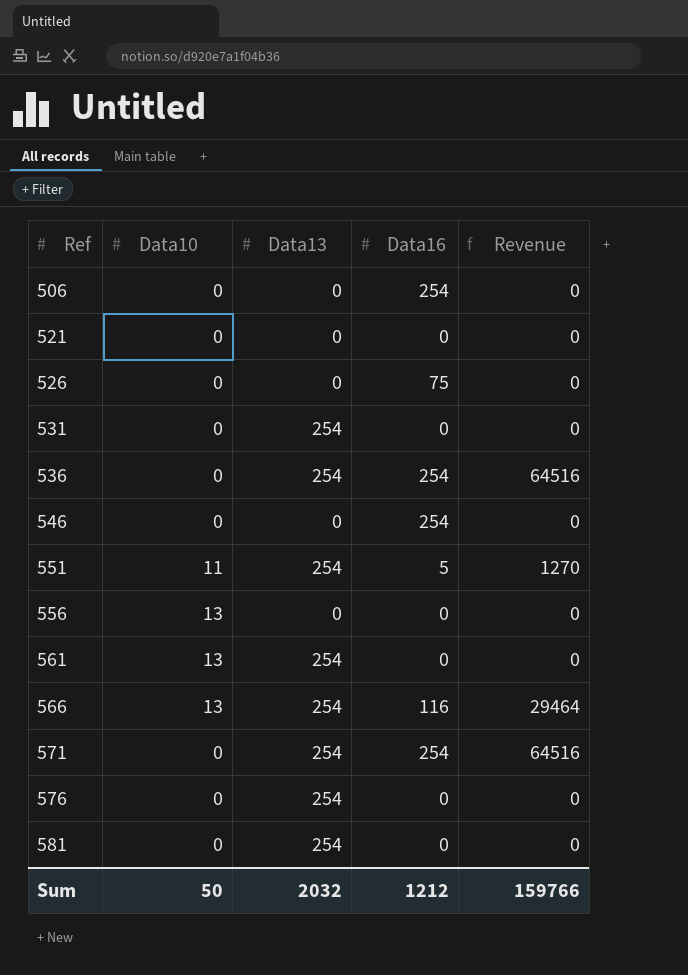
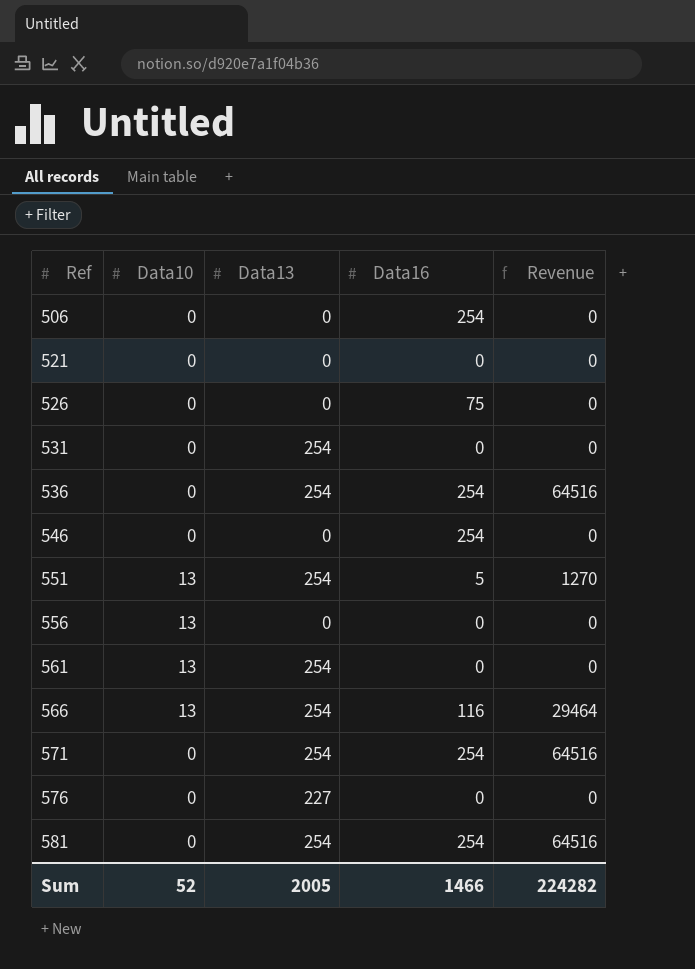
551 | Data10: 11 -> 13
576 | Data13: 254 -> 227
581 | Data16: 0 -> 254
581 | Revenue: 0 -> 64516
Sum | Data10: 50 -> 52
Sum | Data13: 2032 -> 2005
Sum | Data16: 1212 -> 1466
Sum | Revenue: 159766 -> 224282

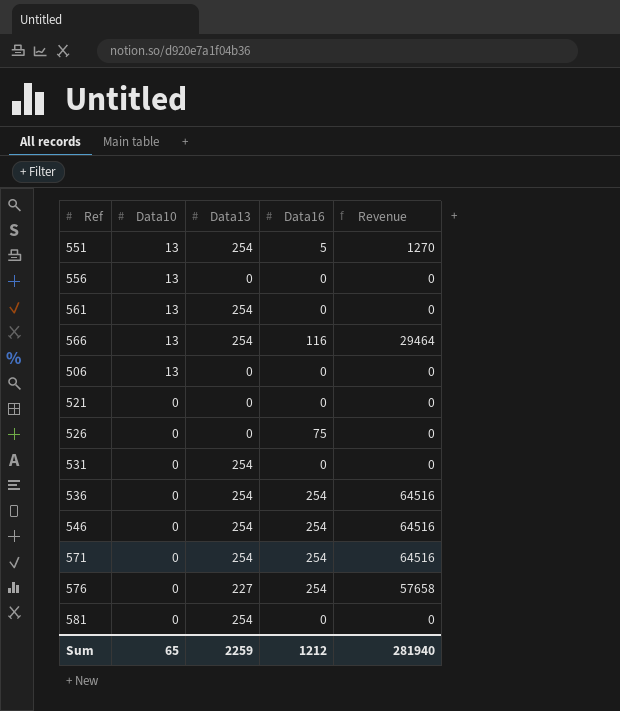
row order: Ref ascending -> Data10 descending
506 | Data10: 0 -> 13
506 | Data16: 254 -> 0
546 | Data13: 0 -> 254
546 | Revenue: 0 -> 64516
576 | Data16: 0 -> 254
576 | Revenue: 0 -> 57658
581 | Data16: 254 -> 0
581 | Revenue: 64516 -> 0
Sum | Data10: 52 -> 65
Sum | Data13: 2005 -> 2259
Sum | Data16: 1466 -> 1212
Sum | Revenue: 224282 -> 281940

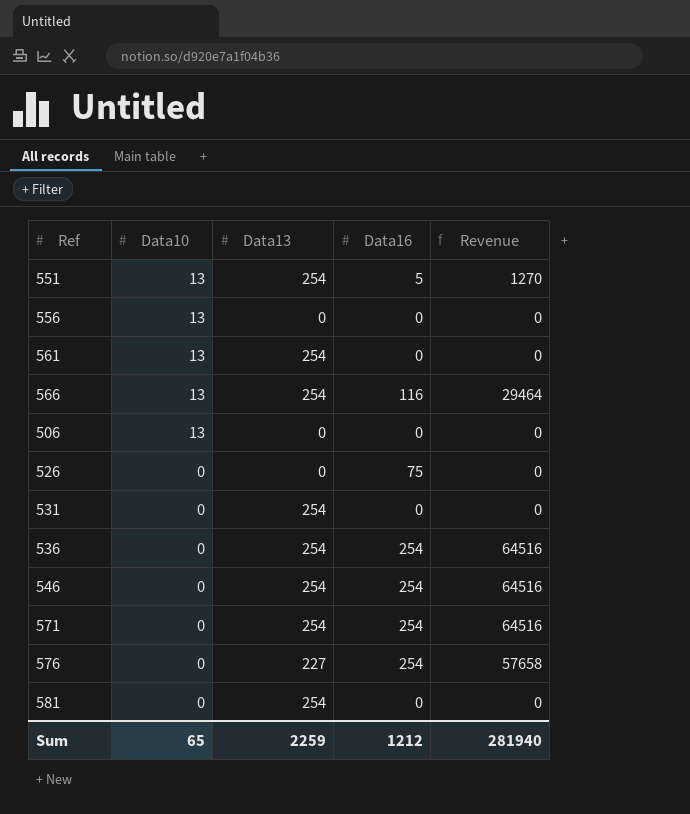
row 521: 0 | 0 | 0 | 0 -> none

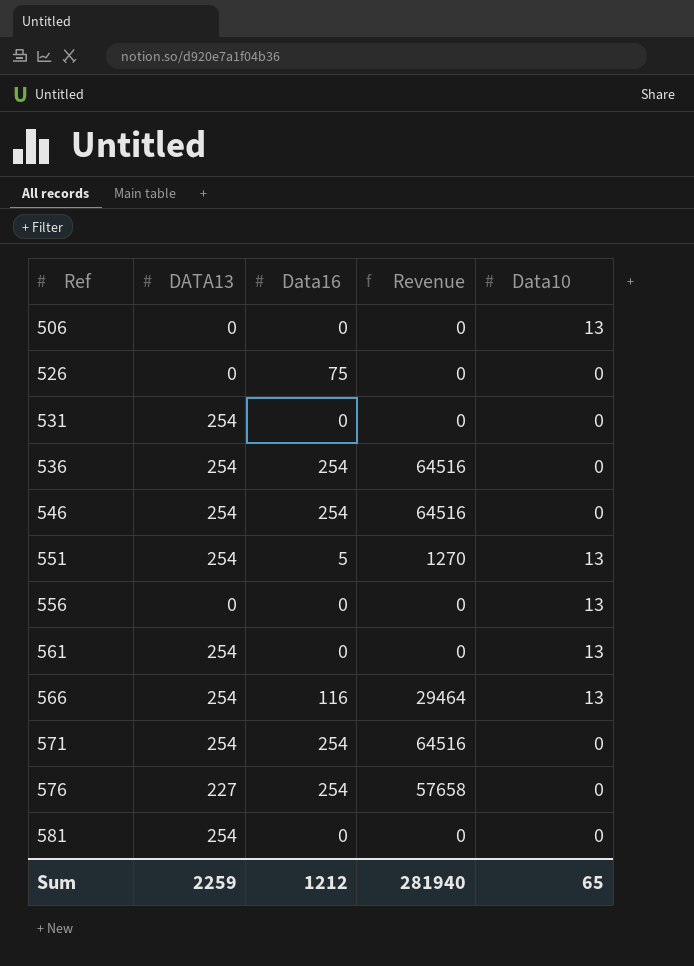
row order: Data10 descending -> Ref ascending
column name: Data13 -> DATA13
column Data10 | position: 2 -> 5

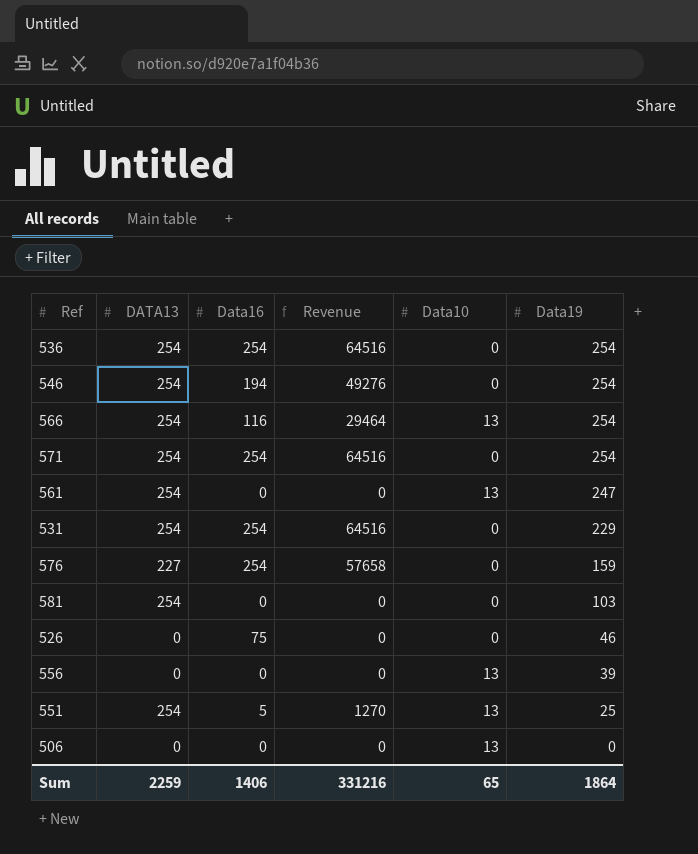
row order: Ref ascending -> Data19 descending
column Data19 | position: none -> 6
546 | Data16: 254 -> 194
546 | Revenue: 64516 -> 49276
531 | Data16: 0 -> 254
531 | Revenue: 0 -> 64516
Sum | Data16: 1212 -> 1406
Sum | Revenue: 281940 -> 331216

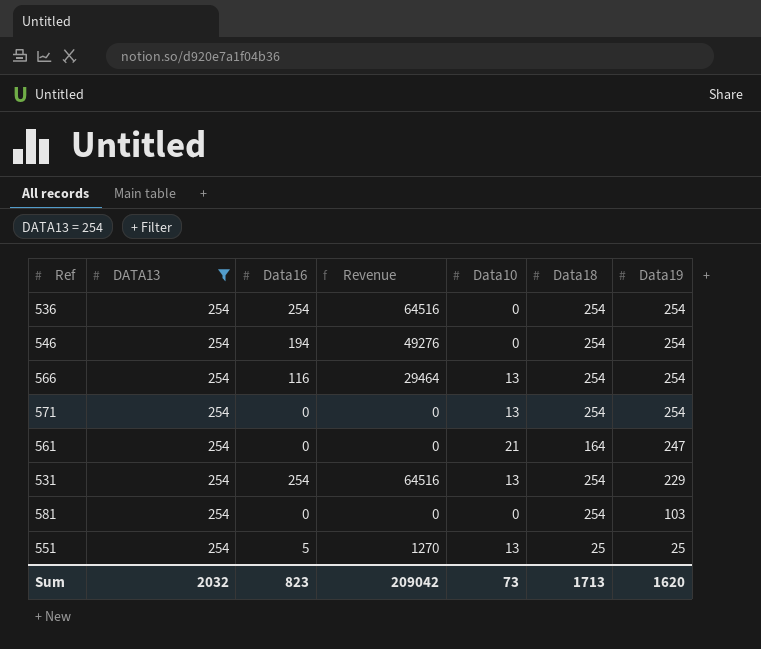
filter: none -> DATA13 = 254
column Data18 | position: none -> 6
571 | Data16: 254 -> 0
571 | Revenue: 64516 -> 0
571 | Data10: 0 -> 13
561 | Data10: 13 -> 21
531 | Data10: 0 -> 13
Sum | DATA13: 2259 -> 2032
Sum | Data16: 1406 -> 823
Sum | Revenue: 331216 -> 209042
Sum | Data10: 65 -> 73
Sum | Data19: 1864 -> 1620

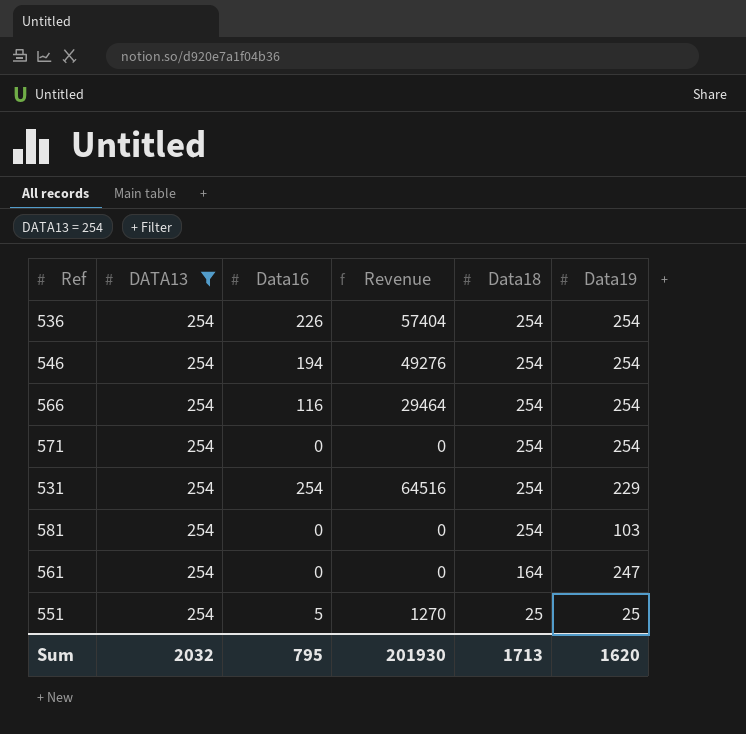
row order: Data19 descending -> Data18 descending
column Data10 | position: 5 -> none
536 | Data16: 254 -> 226
536 | Revenue: 64516 -> 57404
Sum | Data16: 823 -> 795
Sum | Revenue: 209042 -> 201930

